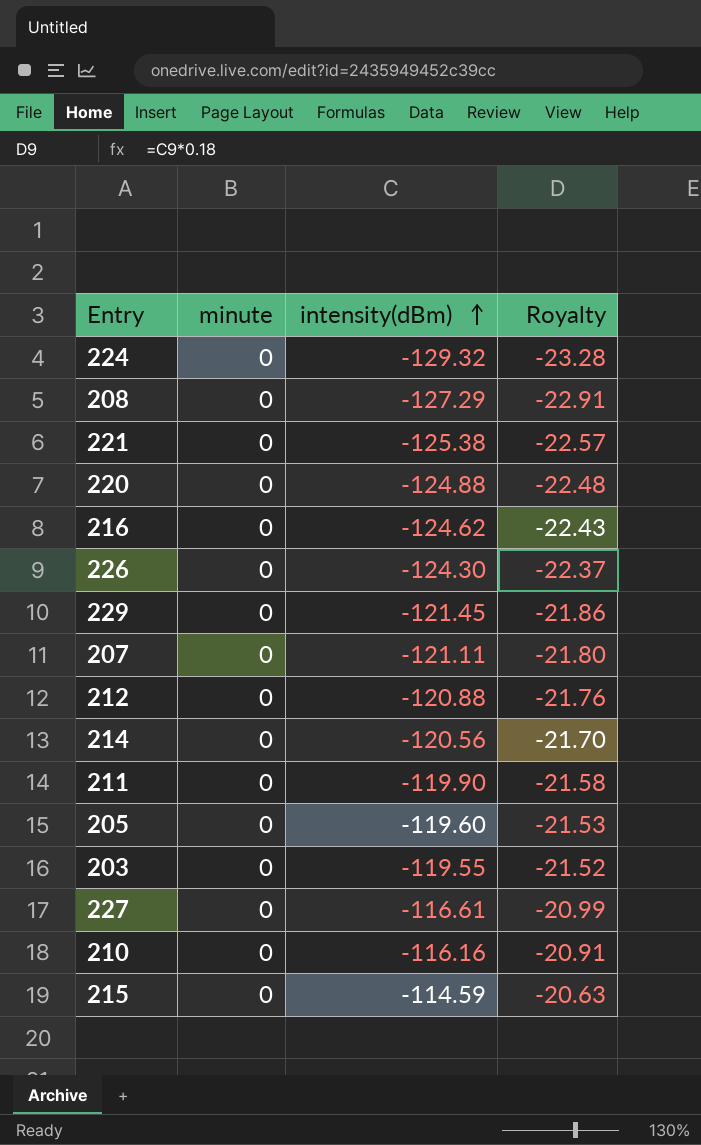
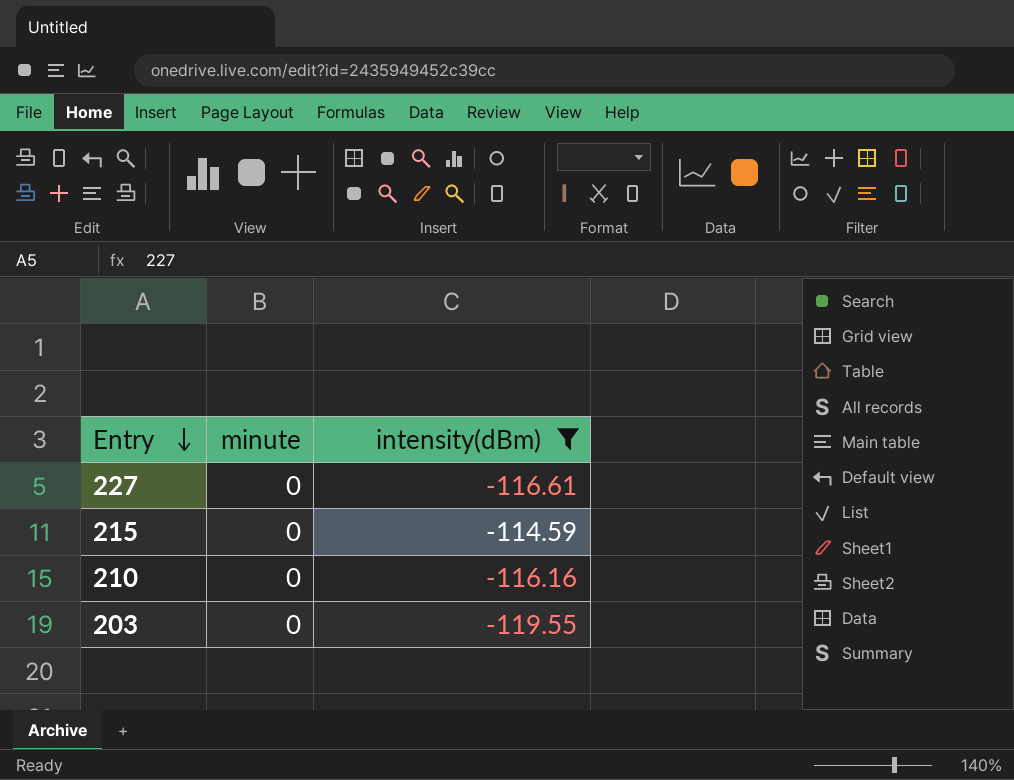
filter: none -> intensity(dBm) >= -119.55
row order: intensity(dBm) ascending -> Entry descending
column Royalty | formula: [intensity(dBm)] * 0.18 -> none

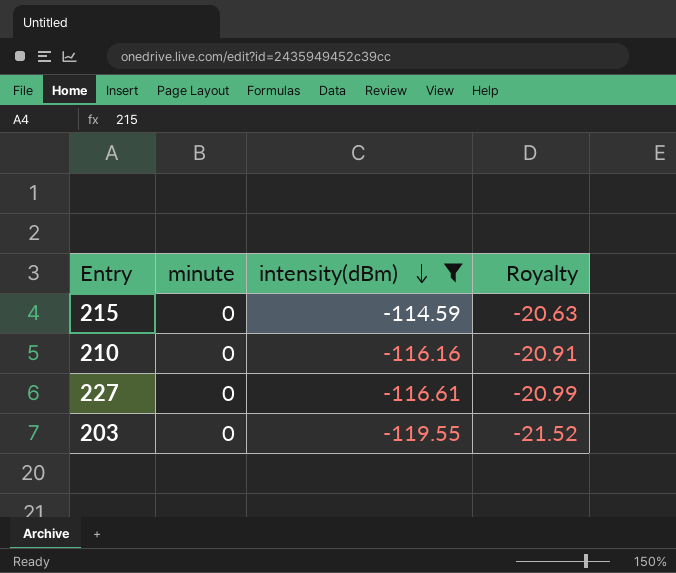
row order: Entry descending -> intensity(dBm) descending
column Royalty | formula: none -> [intensity(dBm)] * 0.18

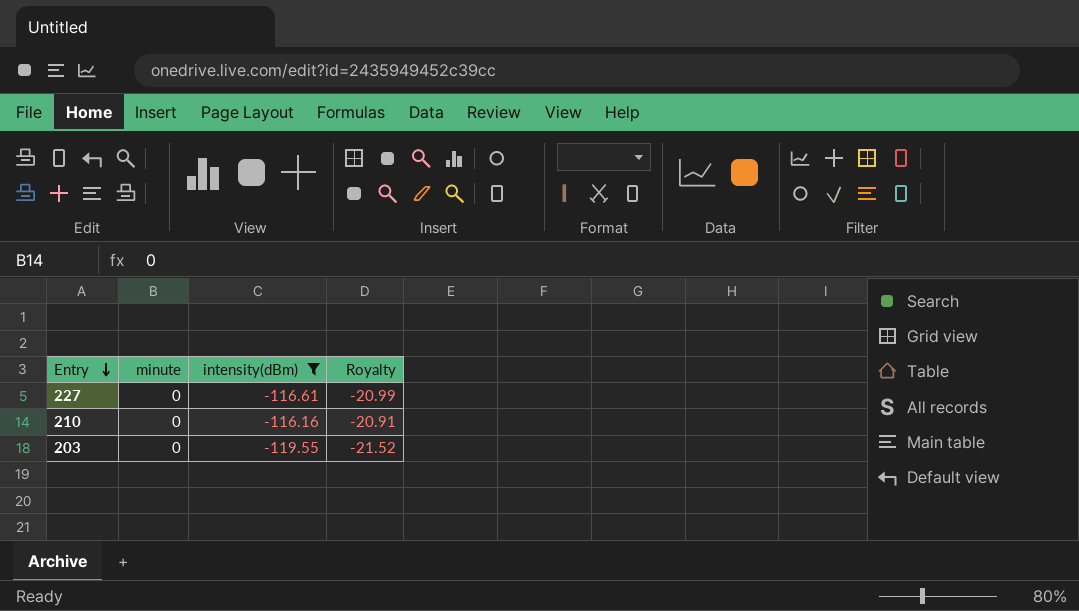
row order: intensity(dBm) descending -> Entry descending
row 215: 0 | -114.59 | -20.63 -> none

